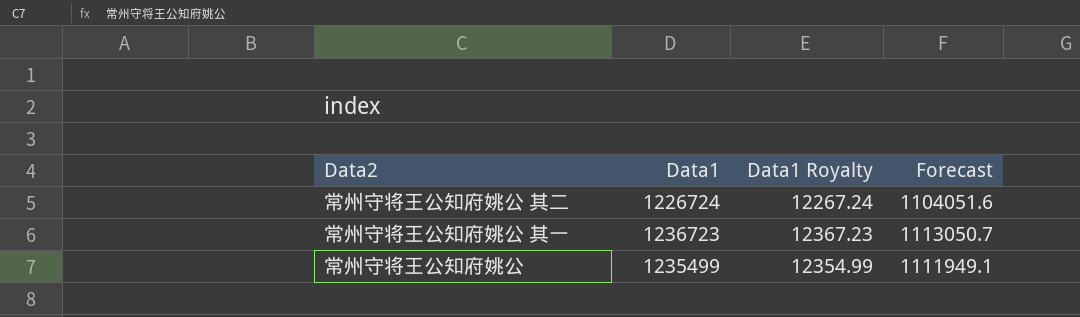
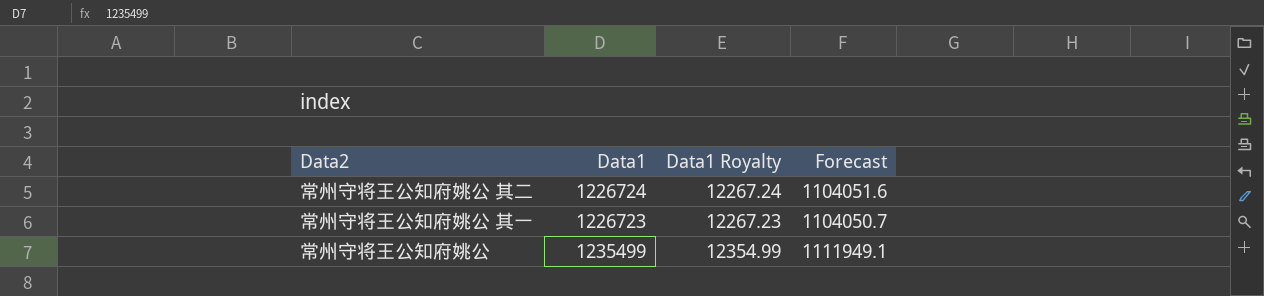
常州守将王公知府姚公 其一 | Data1: 1236723 -> 1226723
常州守将王公知府姚公 其一 | Data1 Royalty: 12367.23 -> 12267.23
常州守将王公知府姚公 其一 | Forecast: 1113050.7 -> 1104050.7

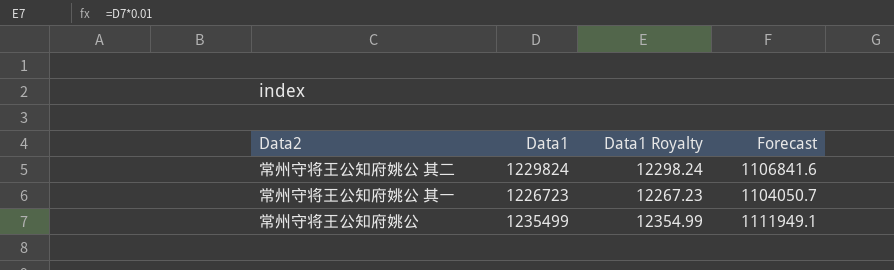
常州守将王公知府姚公 其二 | Data1: 1226724 -> 1229824
常州守将王公知府姚公 其二 | Data1 Royalty: 12267.24 -> 12298.24
常州守将王公知府姚公 其二 | Forecast: 1104051.6 -> 1106841.6

